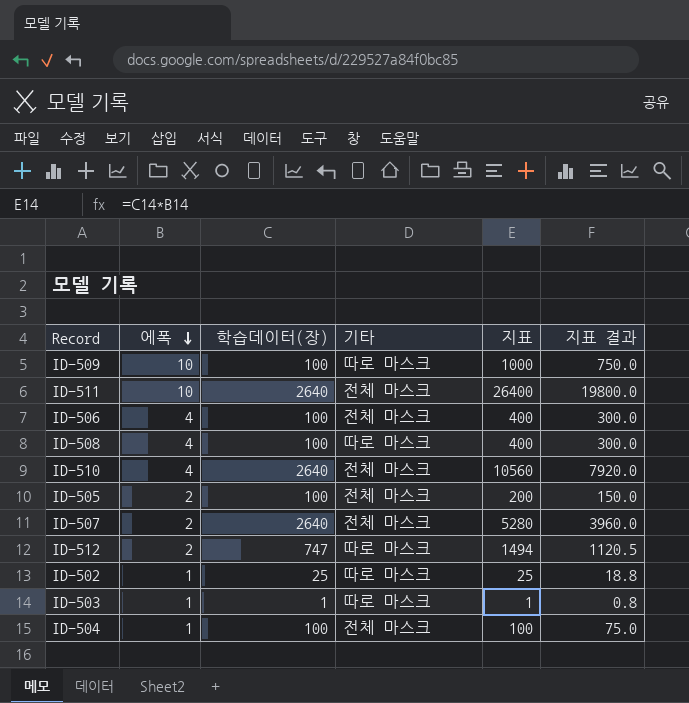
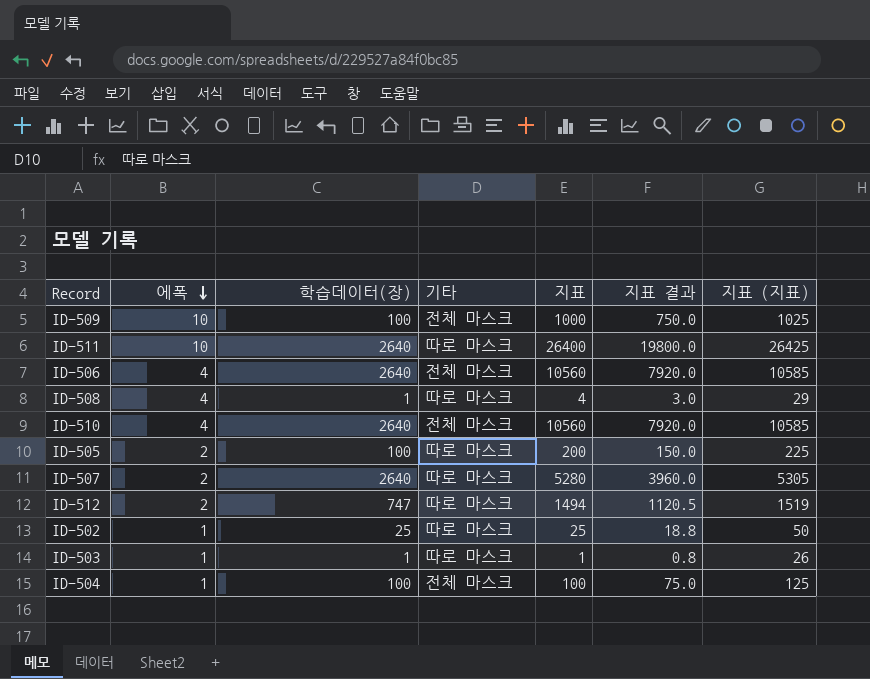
column 지표 (지표) | formula: none -> [지표] + 25
ID-509 | 기타: 따로 마스크 -> 전체 마스크
ID-511 | 기타: 전체 마스크 -> 따로 마스크
ID-506 | 학습데이터(장): 100 -> 2640
ID-506 | 지표: 400 -> 10560
ID-506 | 지표 결과: 300.0 -> 7920.0
ID-508 | 학습데이터(장): 100 -> 1
ID-508 | 지표: 400 -> 4
ID-508 | 지표 결과: 300.0 -> 3.0
ID-505 | 기타: 전체 마스크 -> 따로 마스크
ID-507 | 기타: 전체 마스크 -> 따로 마스크

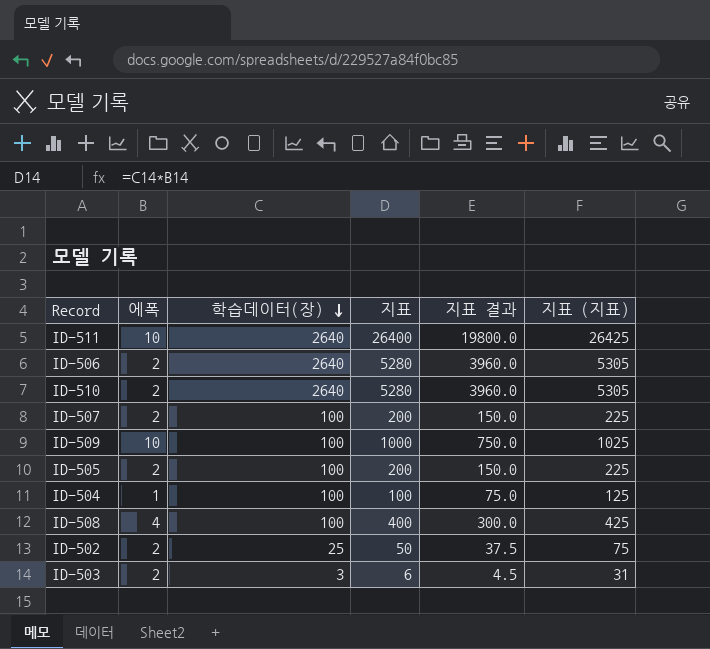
row order: 에폭 descending -> 학습데이터(장) descending
column 기타 | position: 4 -> none
row ID-512: 2 | 747 | 따로 마스크 | 1494 | 1120.5 | 1519 -> none
ID-506 | 에폭: 4 -> 2
ID-506 | 지표: 10560 -> 5280
ID-506 | 지표 결과: 7920.0 -> 3960.0
ID-506 | 지표 (지표): 10585 -> 5305
ID-510 | 에폭: 4 -> 2
ID-510 | 지표: 10560 -> 5280
ID-510 | 지표 결과: 7920.0 -> 3960.0
ID-510 | 지표 (지표): 10585 -> 5305
ID-507 | 학습데이터(장): 2640 -> 100
ID-507 | 지표: 5280 -> 200
ID-507 | 지표 결과: 3960.0 -> 150.0
ID-507 | 지표 (지표): 5305 -> 225
ID-508 | 학습데이터(장): 1 -> 100
ID-508 | 지표: 4 -> 400
ID-508 | 지표 결과: 3.0 -> 300.0
ID-508 | 지표 (지표): 29 -> 425
ID-502 | 에폭: 1 -> 2
ID-502 | 지표: 25 -> 50
ID-502 | 지표 결과: 18.8 -> 37.5
ID-502 | 지표 (지표): 50 -> 75
ID-503 | 에폭: 1 -> 2
ID-503 | 학습데이터(장): 1 -> 3
ID-503 | 지표: 1 -> 6
ID-503 | 지표 결과: 0.8 -> 4.5
ID-503 | 지표 (지표): 26 -> 31

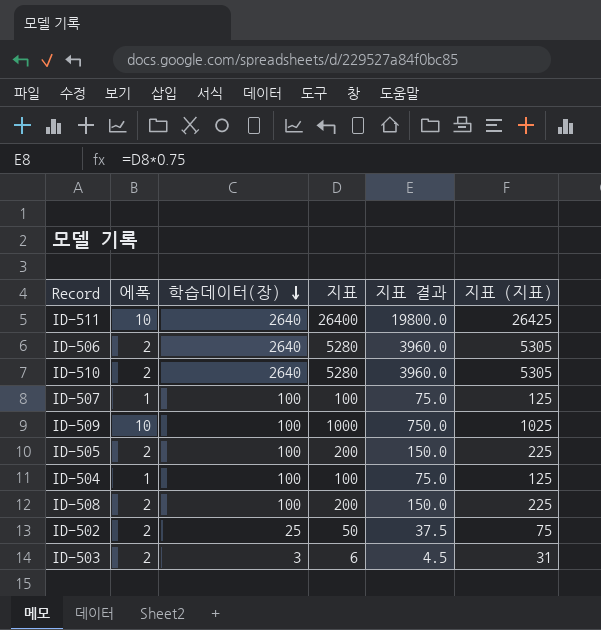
ID-507 | 에폭: 2 -> 1
ID-507 | 지표: 200 -> 100
ID-507 | 지표 결과: 150.0 -> 75.0
ID-507 | 지표 (지표): 225 -> 125
ID-508 | 에폭: 4 -> 2
ID-508 | 지표: 400 -> 200
ID-508 | 지표 결과: 300.0 -> 150.0
ID-508 | 지표 (지표): 425 -> 225

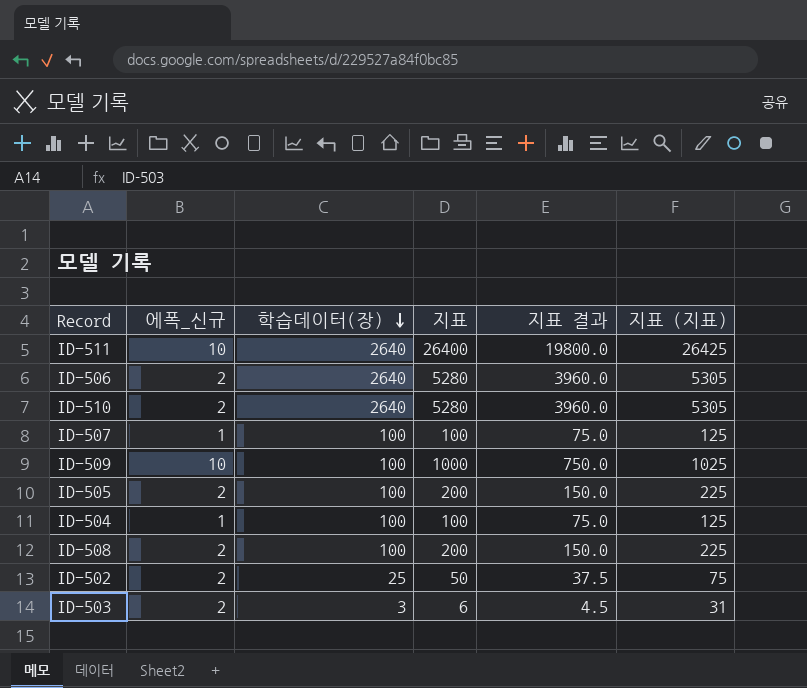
column name: 에폭 -> 에폭_신규

